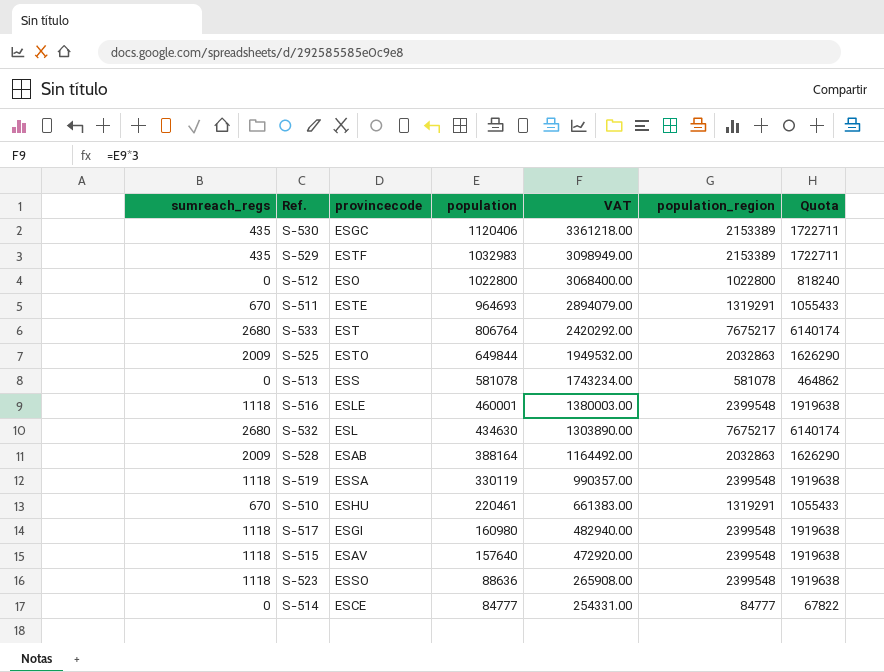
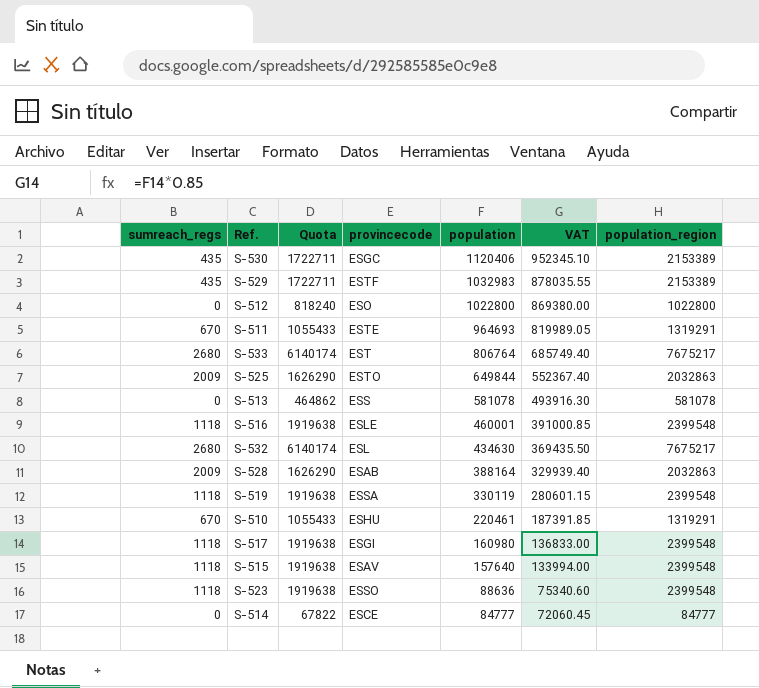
column Quota | position: 7 -> 3
column VAT | formula: [population] * 3 -> [population] * 0.85

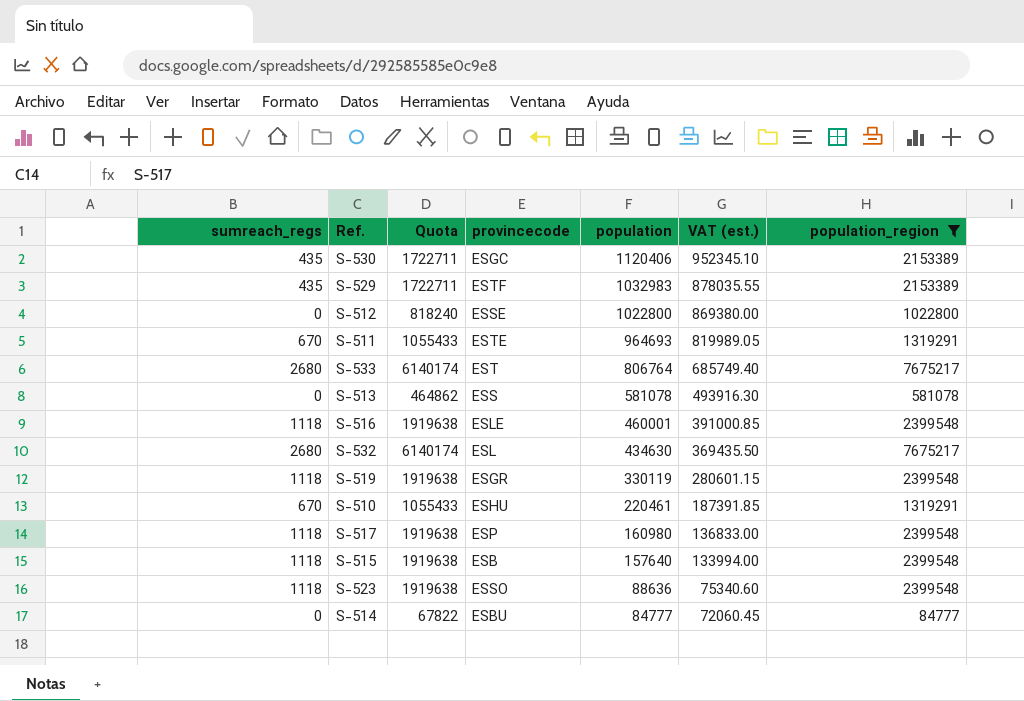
filter: none -> population_region != 2032863
column name: VAT -> VAT (est.)
S-512 | provincecode: ESO -> ESSE
S-519 | provincecode: ESSA -> ESGR
S-517 | provincecode: ESGI -> ESP
S-515 | provincecode: ESAV -> ESB
S-514 | provincecode: ESCE -> ESBU

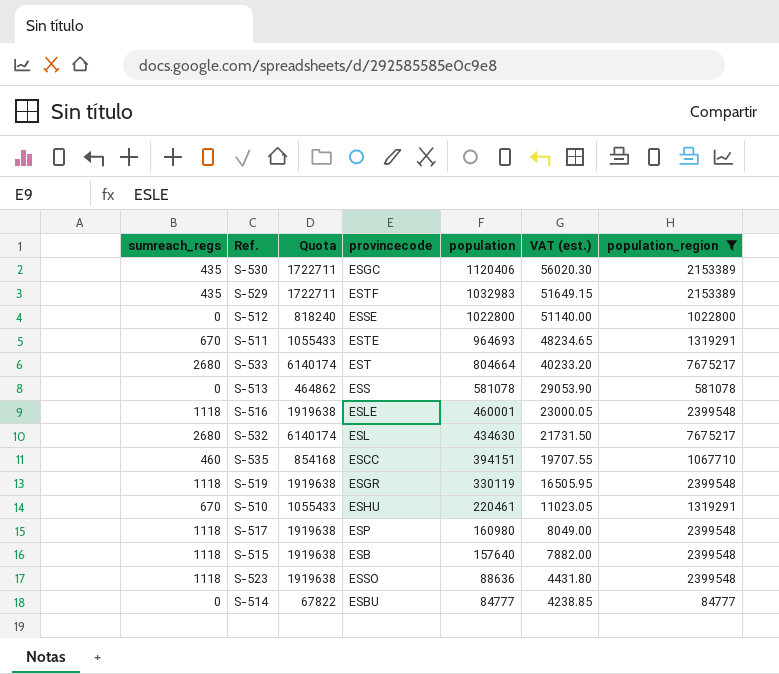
column VAT (est.) | formula: [population] * 0.85 -> [population] * 0.05
S-533 | population: 806764 -> 804664
row S-535: none -> 460 | 854168 | ESCC | 394151 | 19707.55 | 1067710

